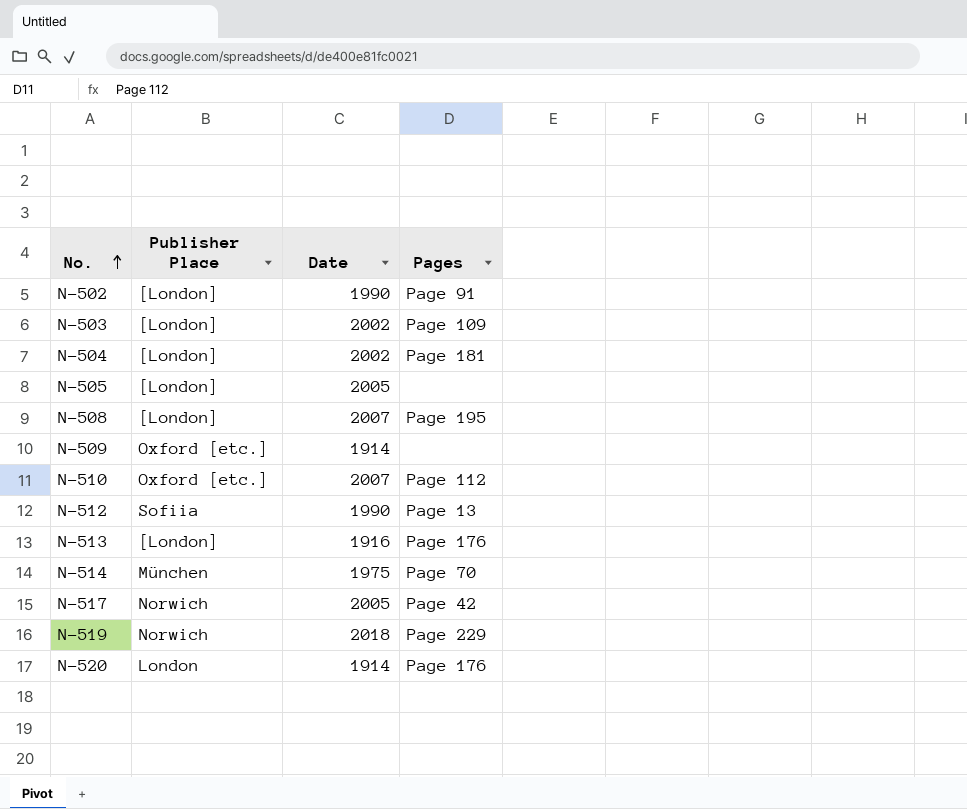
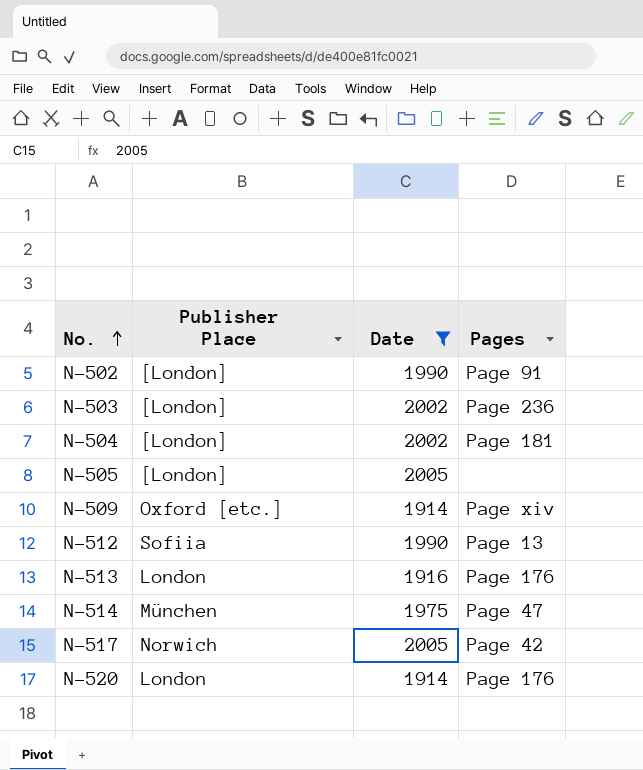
filter: none -> Date <= 2005
N-503 | Pages: Page 109 -> Page 236
N-509 | Pages: none -> Page xiv
N-513 | Publisher Place: [London] -> London
N-514 | Pages: Page 70 -> Page 47

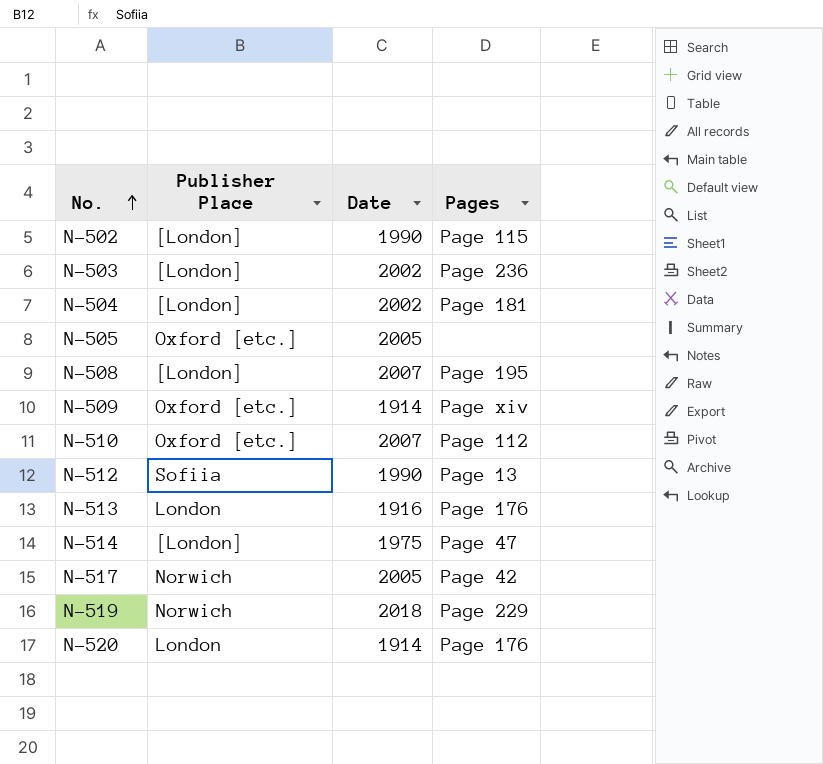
filter: Date <= 2005 -> none
N-502 | Pages: Page 91 -> Page 115
N-505 | Publisher Place: [London] -> Oxford [etc.]
N-514 | Publisher Place: München -> [London]

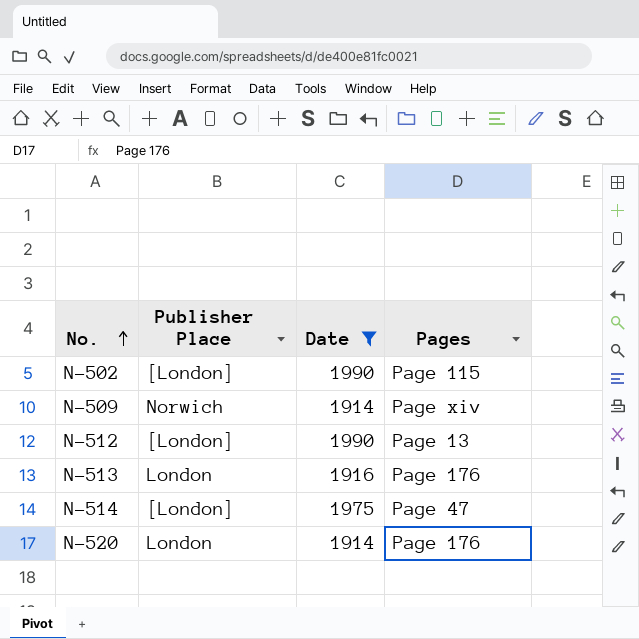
filter: none -> Date <= 1990
N-509 | Publisher Place: Oxford [etc.] -> Norwich
N-512 | Publisher Place: Sofiia -> [London]

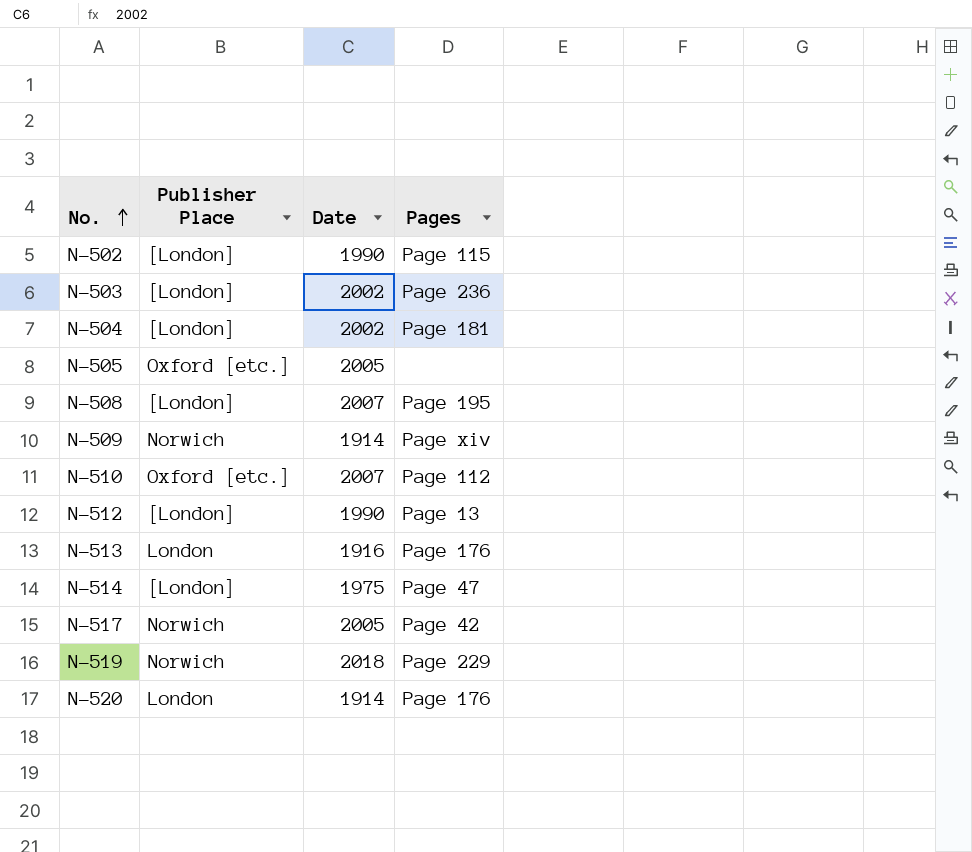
filter: Date <= 1990 -> none

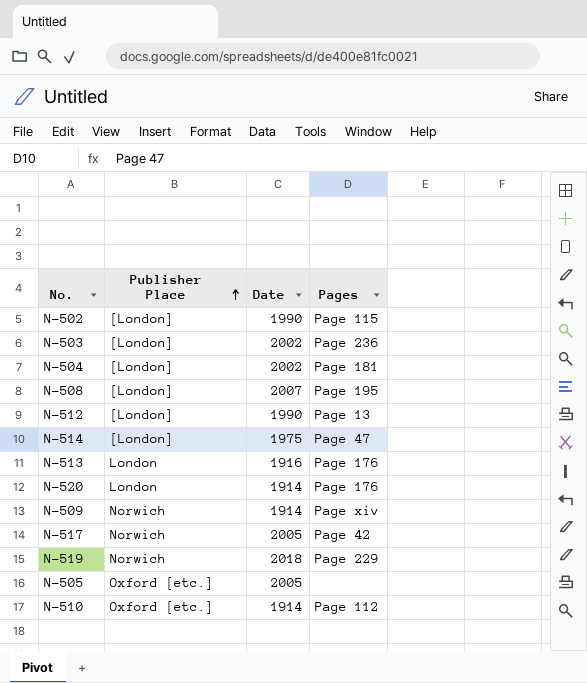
row order: No. ascending -> Publisher Place ascending
N-510 | Date: 2007 -> 1914

